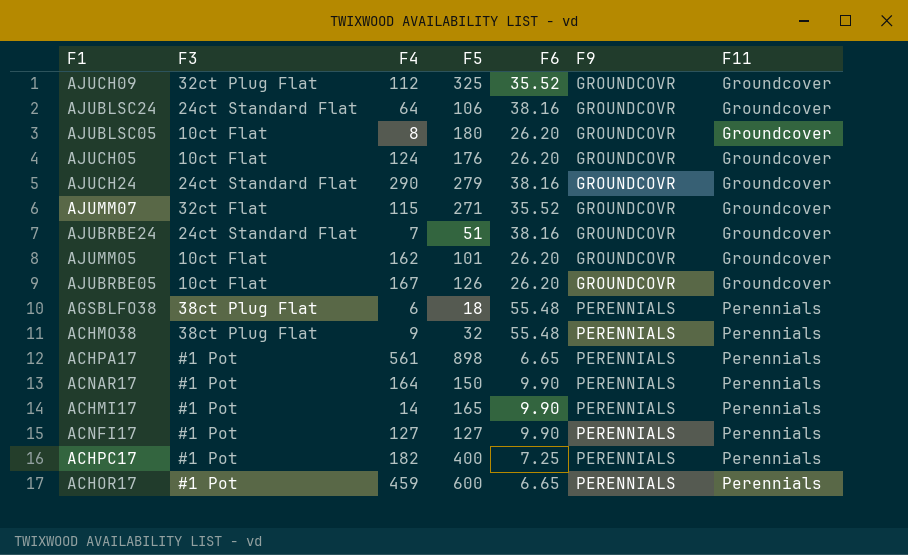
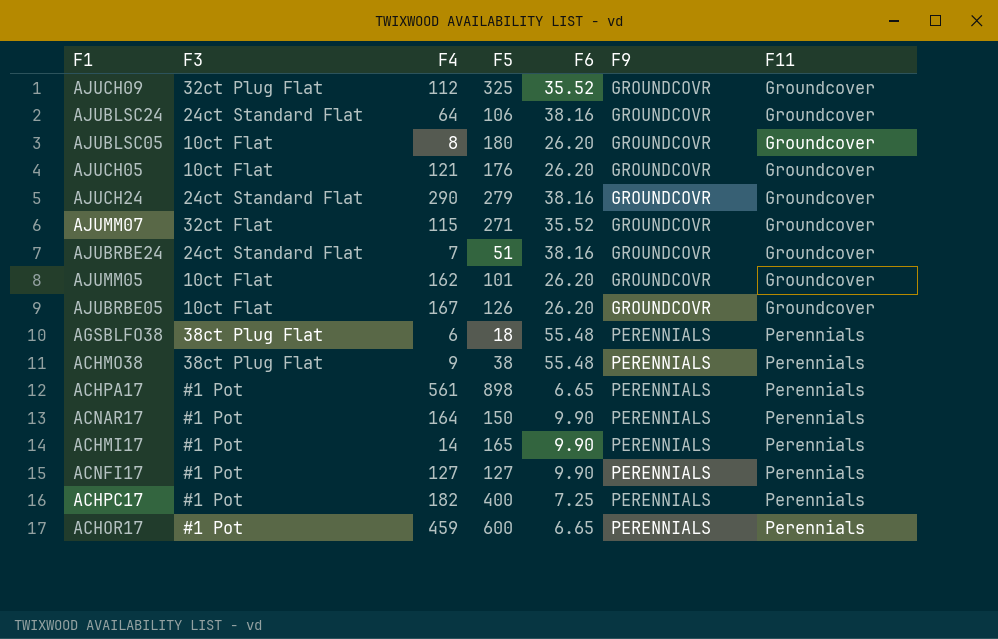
AJUCH05 | F4: 124 -> 121
ACHMO38 | F5: 32 -> 38

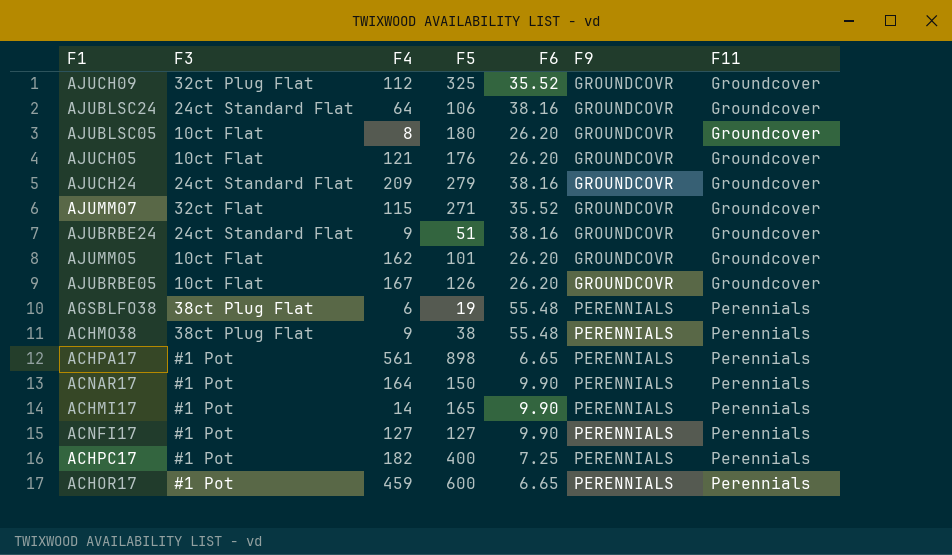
AJUCH24 | F4: 290 -> 209
AJUBRBE24 | F4: 7 -> 9
AGSBLFO38 | F5: 18 -> 19

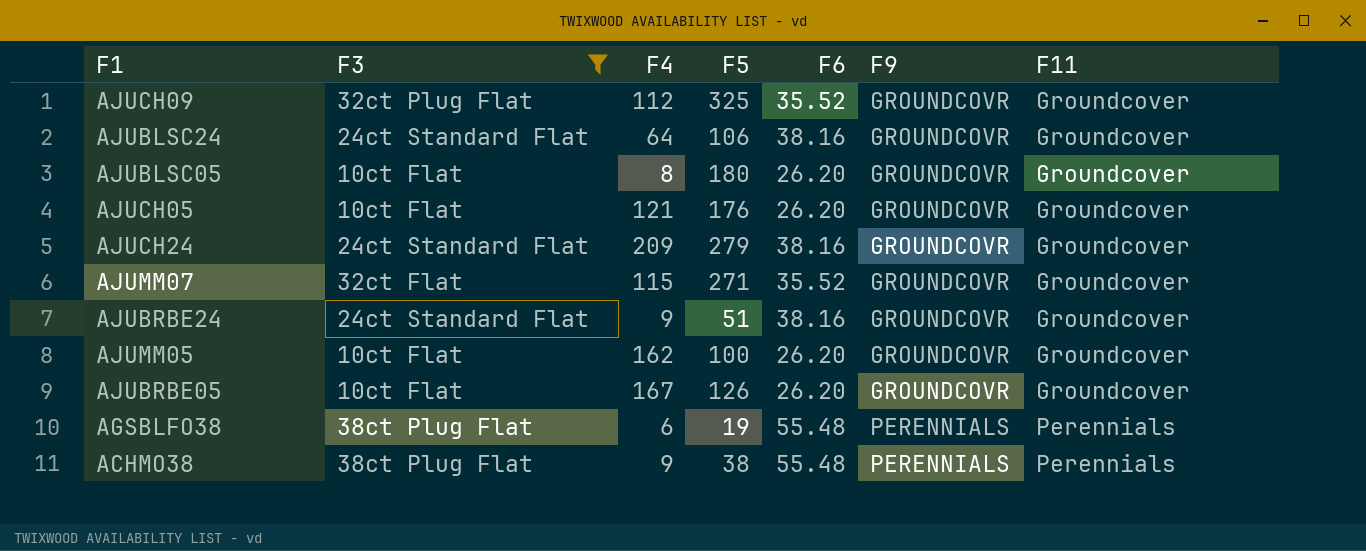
filter: none -> F3 != #1 Pot
AJUMM05 | F5: 101 -> 100

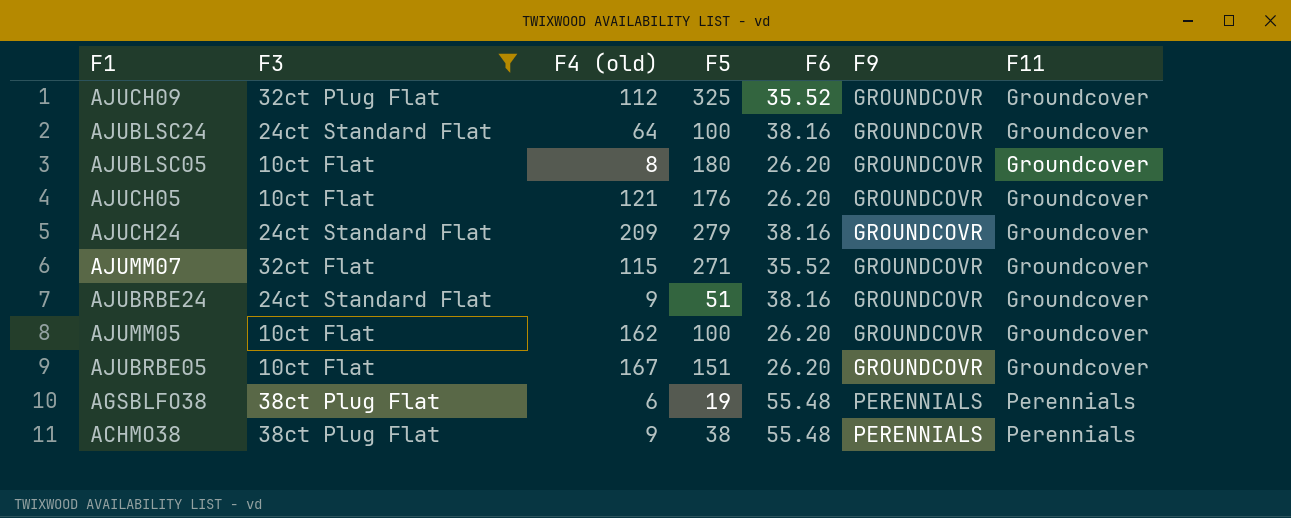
column name: F4 -> F4 (old)
AJUBLSC24 | F5: 106 -> 100
AJUBRBE05 | F5: 126 -> 151

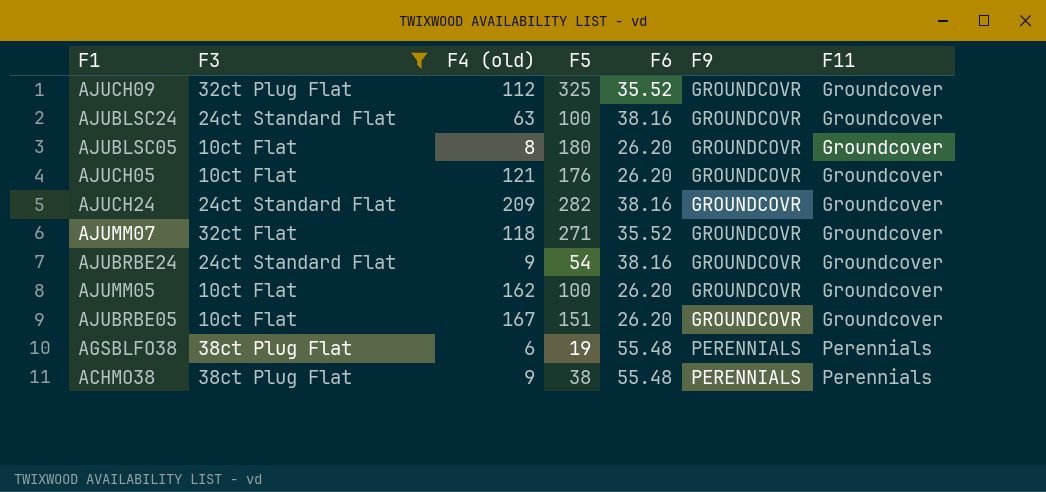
AJUBLSC24 | F4 (old): 64 -> 63
AJUCH24 | F5: 279 -> 282
AJUMM07 | F4 (old): 115 -> 118
AJUBRBE24 | F5: 51 -> 54

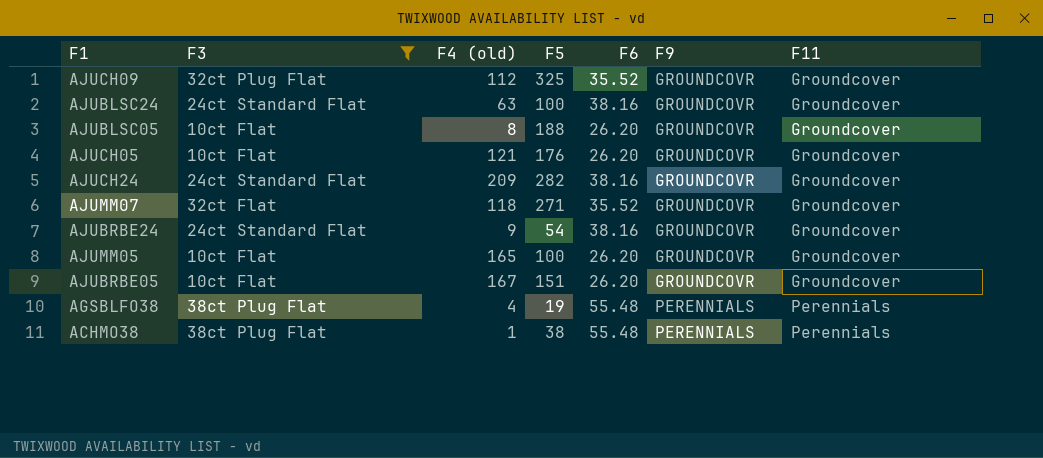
AJUBLSC05 | F5: 180 -> 188
AJUMM05 | F4 (old): 162 -> 165
AGSBLFO38 | F4 (old): 6 -> 4
ACHMO38 | F4 (old): 9 -> 1

